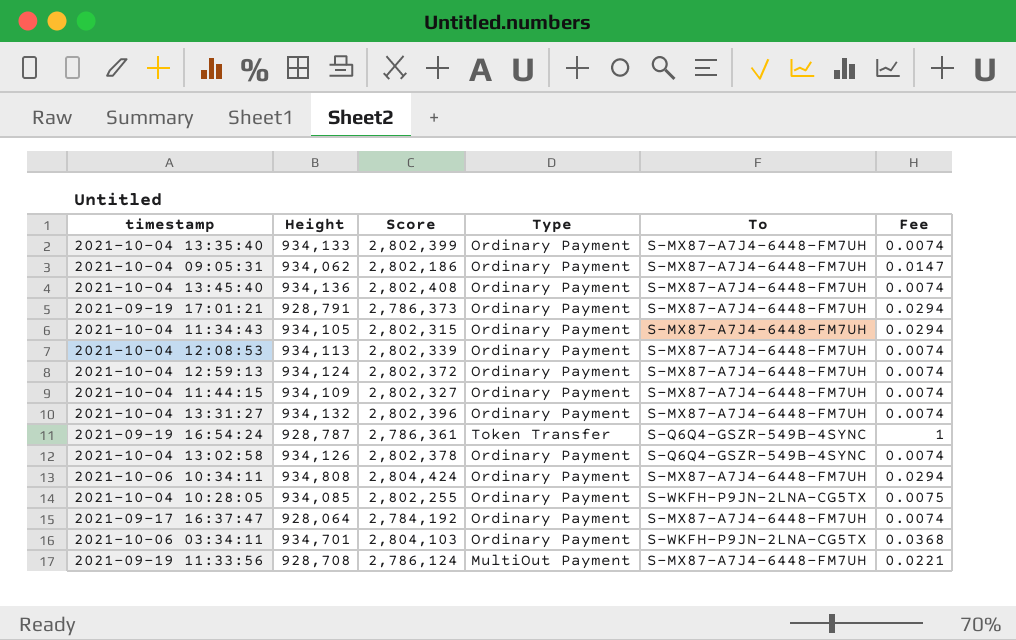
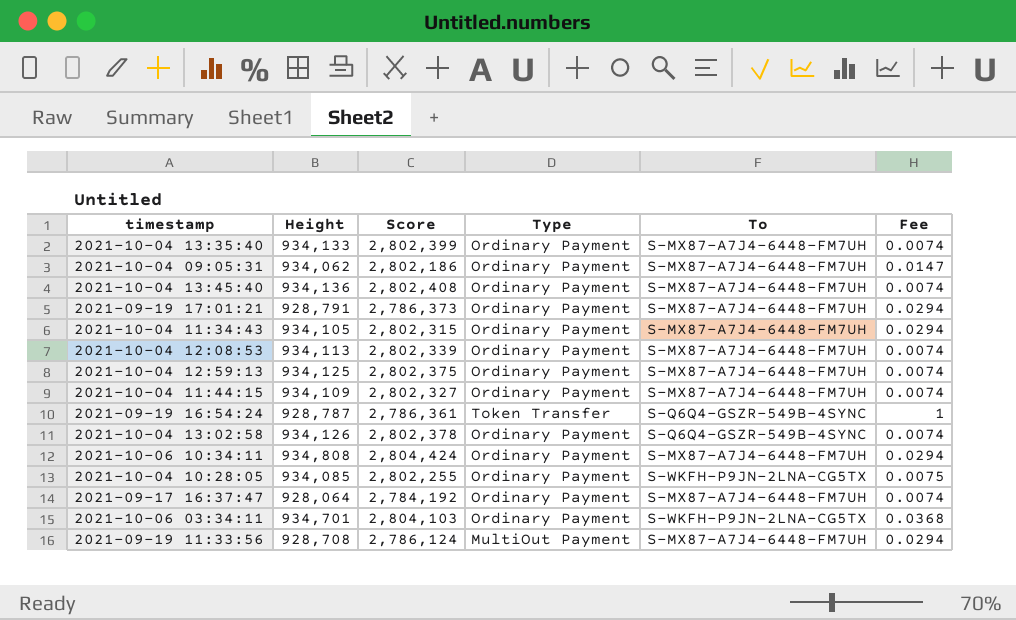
row 2021-10-04 13:31:27: 934,132 | 2,802,396 | Ordinary Payment | S-MX87-A7J4-6448-FM7UH | 0.0074 -> none
2021-10-04 12:59:13 | Height: 934,124 -> 934,125
2021-10-04 12:59:13 | Score: 2,802,372 -> 2,802,375
2021-09-19 11:33:56 | Fee: 0.0221 -> 0.0294

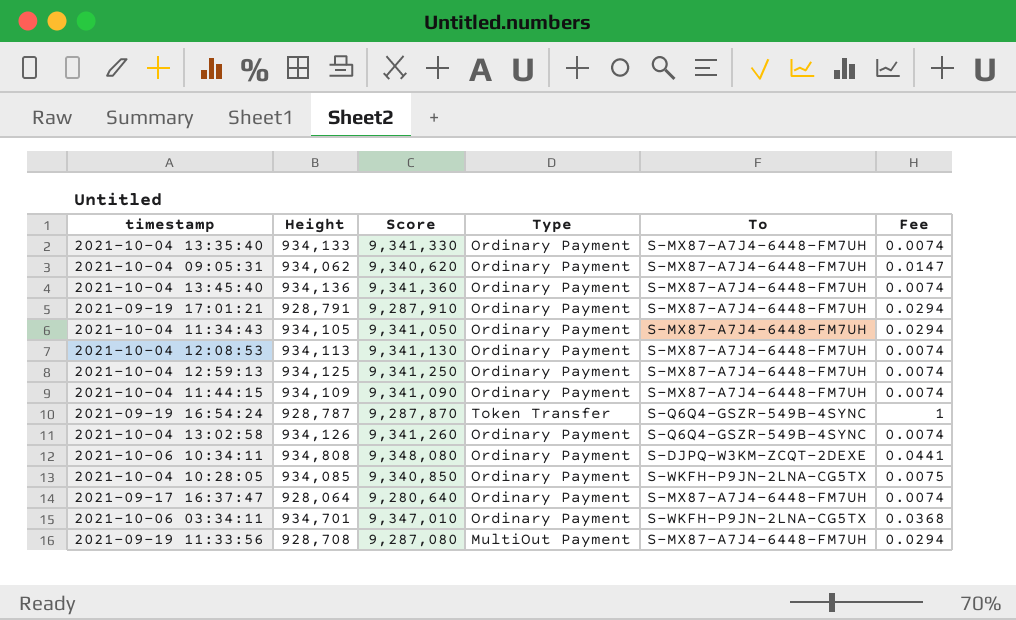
column Score | formula: [Height] * 3 -> [Height] * 10
2021-10-06 10:34:11 | To: S-MX87-A7J4-6448-FM7UH -> S-DJPQ-W3KM-ZCQT-2DEXE
2021-10-06 10:34:11 | Fee: 0.0294 -> 0.0441

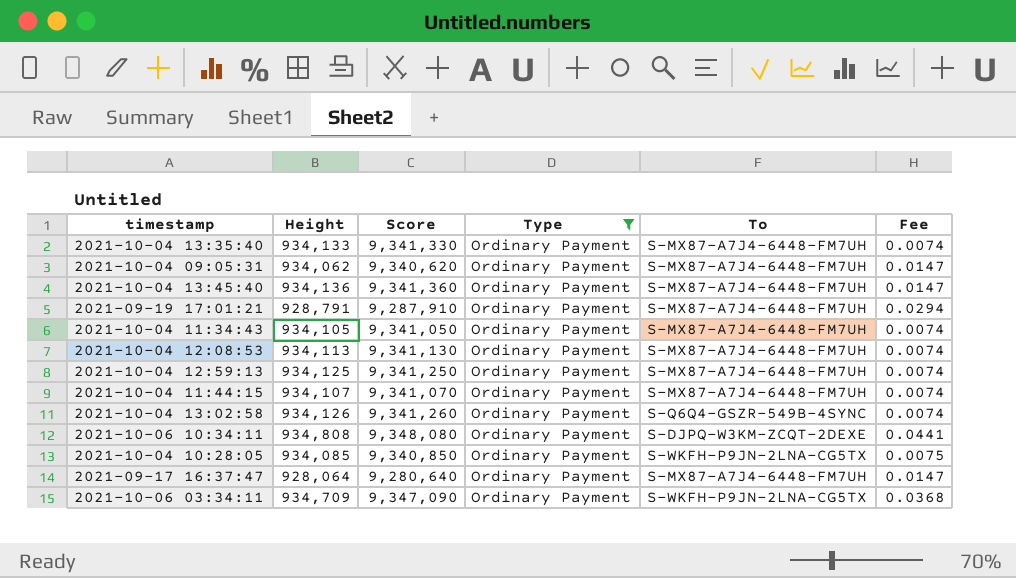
filter: none -> Type = Ordinary Payment
2021-10-04 13:45:40 | Fee: 0.0074 -> 0.0147
2021-10-04 11:34:43 | Fee: 0.0294 -> 0.0074
2021-10-04 11:44:15 | Height: 934,109 -> 934,107
2021-10-04 11:44:15 | Score: 9,341,090 -> 9,341,070
2021-09-17 16:37:47 | Fee: 0.0074 -> 0.0147
2021-10-06 03:34:11 | Height: 934,701 -> 934,709
2021-10-06 03:34:11 | Score: 9,347,010 -> 9,347,090

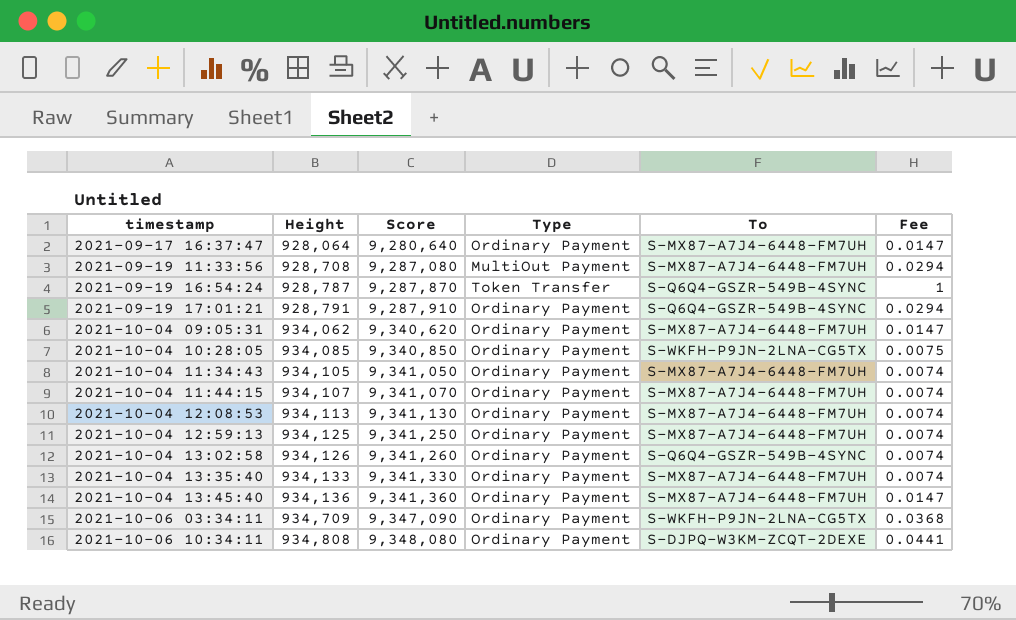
filter: Type = Ordinary Payment -> none
row order: none -> timestamp ascending
2021-09-19 17:01:21 | To: S-MX87-A7J4-6448-FM7UH -> S-Q6Q4-GSZR-549B-4SYNC

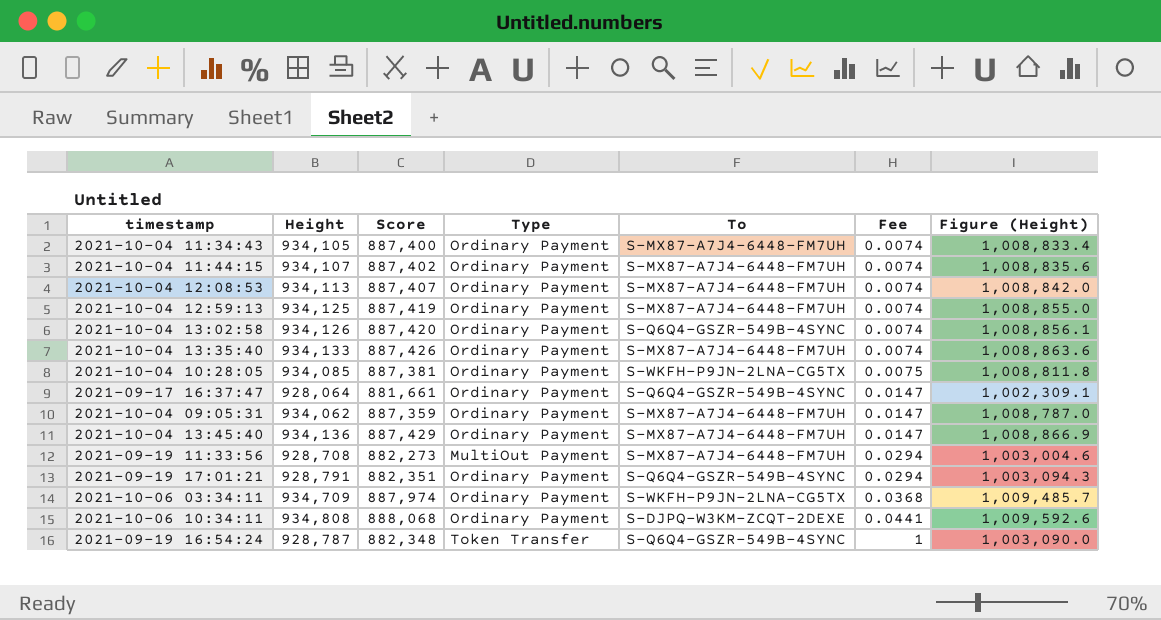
row order: timestamp ascending -> Fee ascending
column Score | formula: [Height] * 10 -> [Height] * 0.95
column Figure (Height) | formula: none -> [Height] * 1.08
2021-09-17 16:37:47 | To: S-MX87-A7J4-6448-FM7UH -> S-Q6Q4-GSZR-549B-4SYNC

